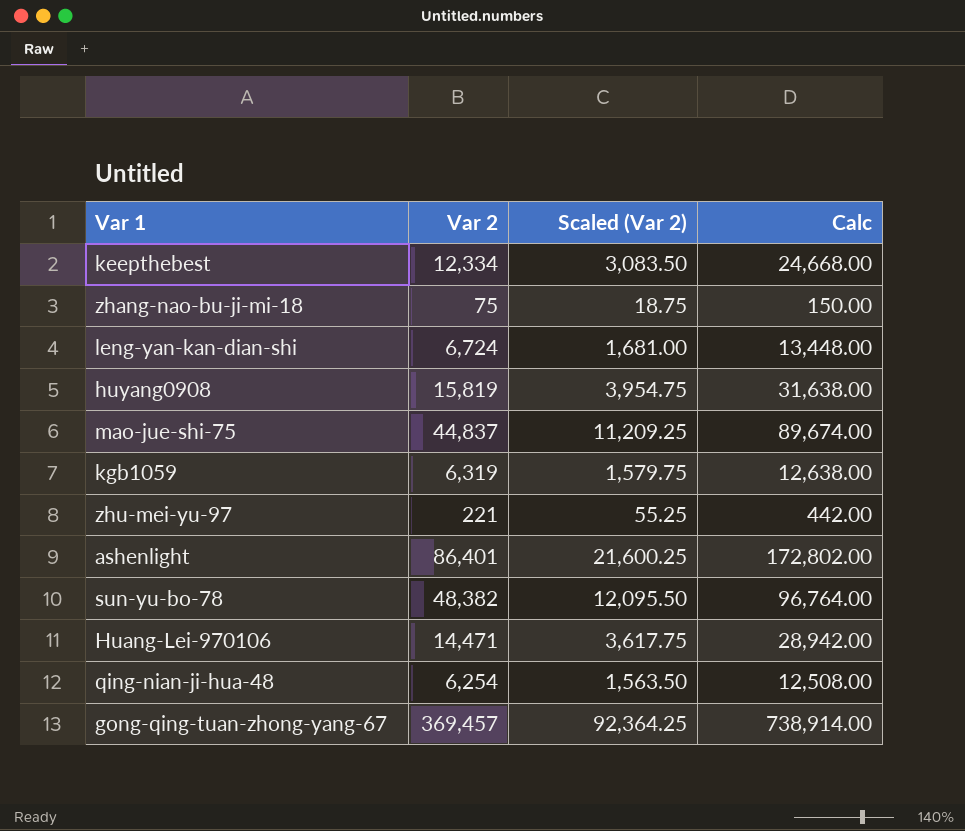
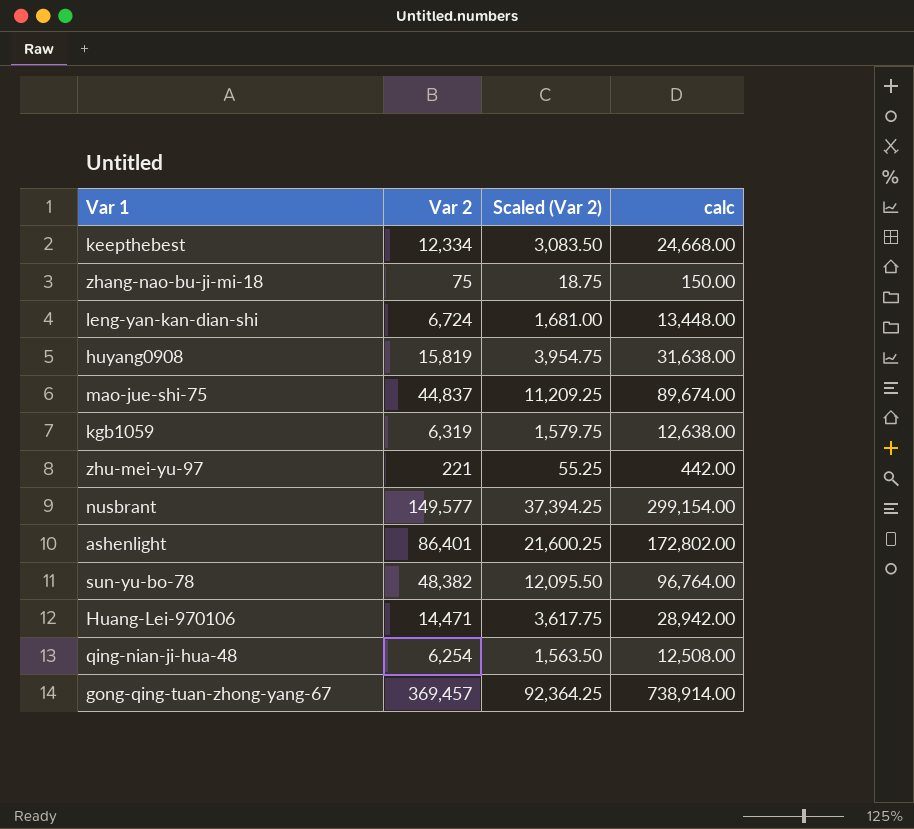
column name: Calc -> calc
row nusbrant: none -> 149,577 | 37,394.25 | 299,154.00

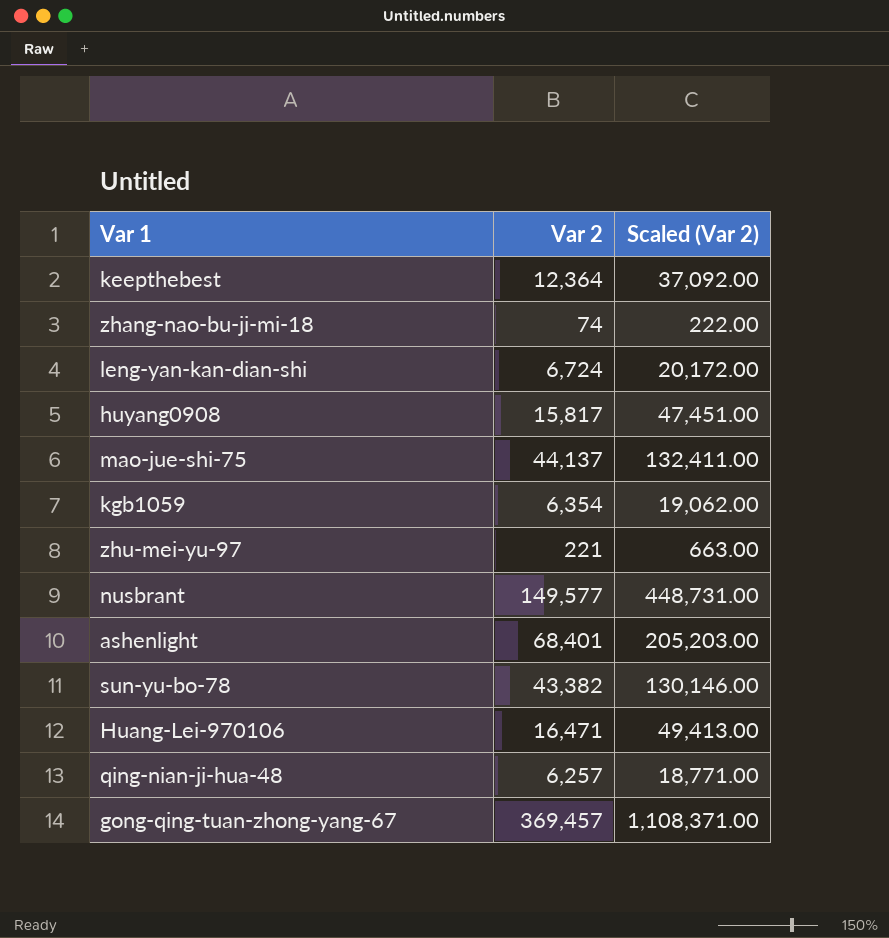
column calc | formula: [Var 2] * 2 -> none
column Scaled (Var 2) | formula: [Var 2] * 0.25 -> [Var 2] * 3
keepthebest | Var 2: 12,334 -> 12,364
zhang-nao-bu-ji-mi-18 | Var 2: 75 -> 74
huyang0908 | Var 2: 15,819 -> 15,817
mao-jue-shi-75 | Var 2: 44,837 -> 44,137
kgb1059 | Var 2: 6,319 -> 6,354
ashenlight | Var 2: 86,401 -> 68,401
sun-yu-bo-78 | Var 2: 48,382 -> 43,382
Huang-Lei-970106 | Var 2: 14,471 -> 16,471
qing-nian-ji-hua-48 | Var 2: 6,254 -> 6,257

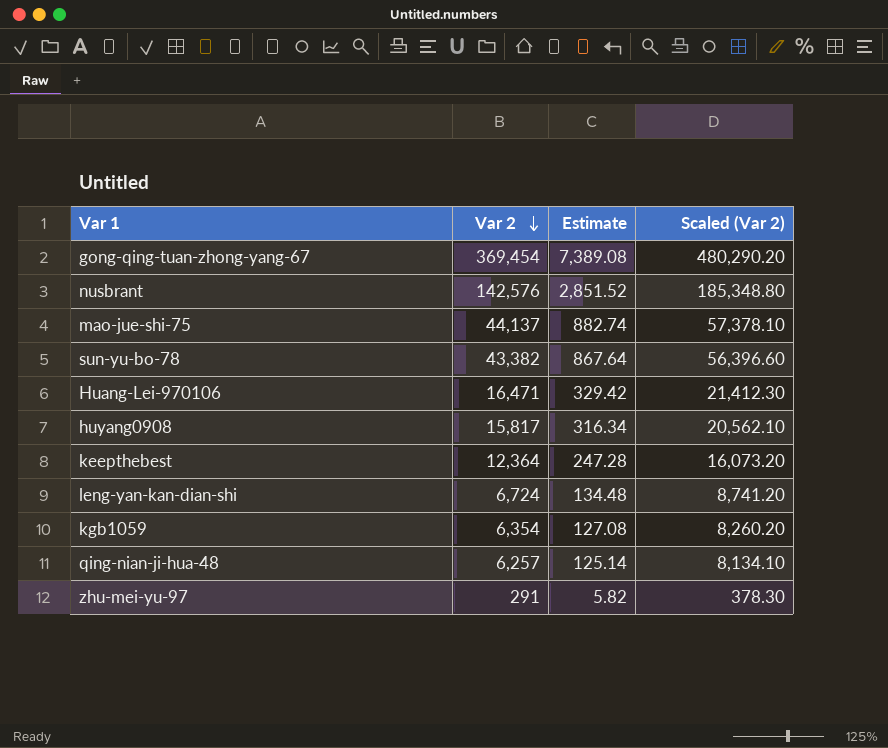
row order: none -> Var 2 descending
column Estimate | formula: none -> [Var 2] * 0.02
column Scaled (Var 2) | formula: [Var 2] * 3 -> [Var 2] * 1.3
row zhang-nao-bu-ji-mi-18: 74 | 222.00 -> none
row ashenlight: 68,401 | 205,203.00 -> none
gong-qing-tuan-zhong-yang-67 | Var 2: 369,457 -> 369,454
nusbrant | Var 2: 149,577 -> 142,576
zhu-mei-yu-97 | Var 2: 221 -> 291

